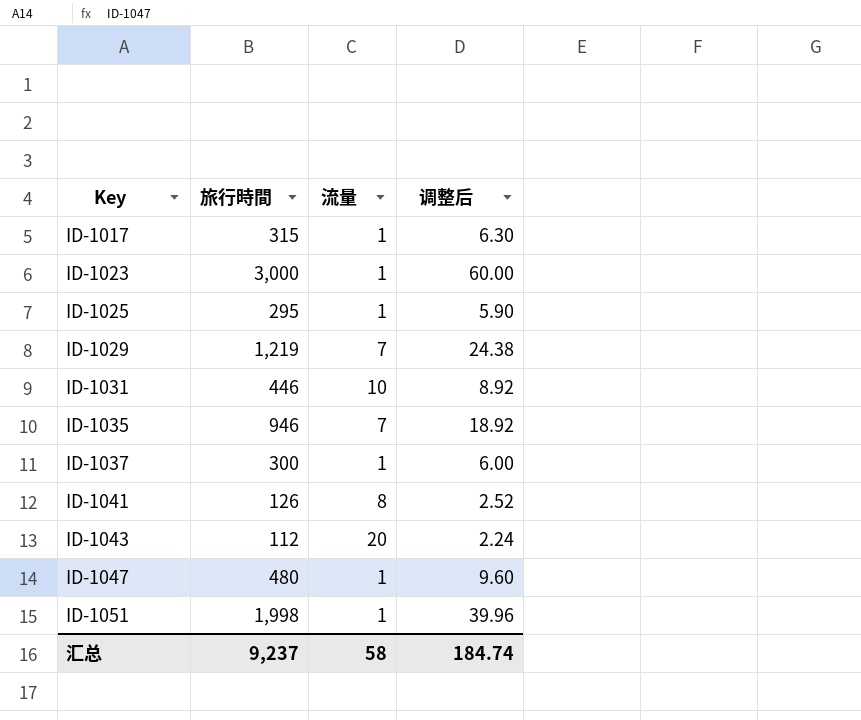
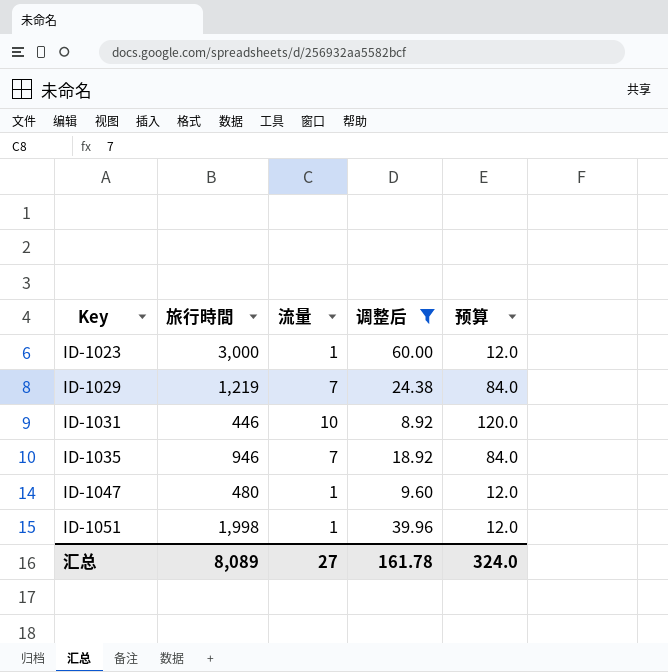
filter: none -> 调整后 >= 8.92
column 预算 | formula: none -> [流量] * 12
汇总 | 旅行時間: 9,237 -> 8,089
汇总 | 流量: 58 -> 27
汇总 | 调整后: 184.74 -> 161.78

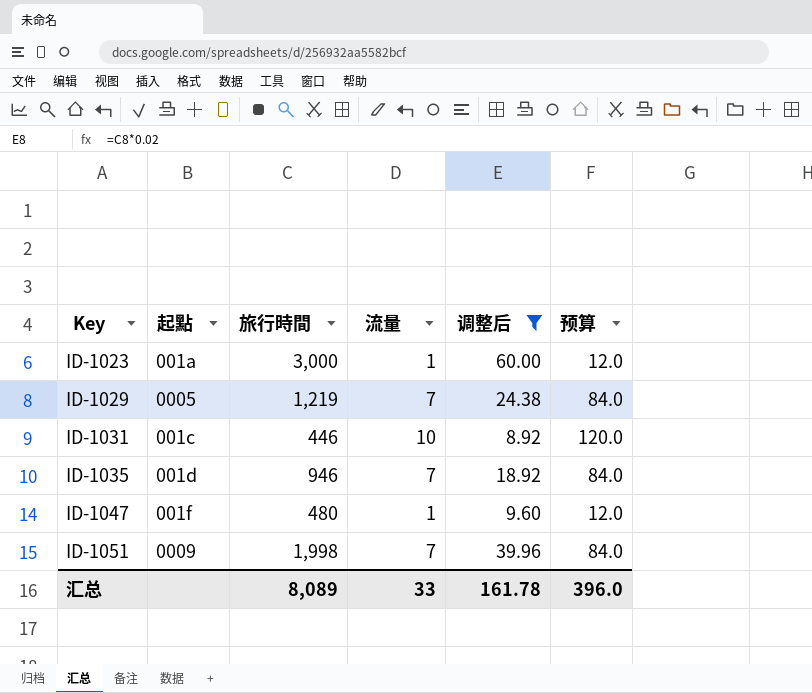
column 起點 | position: none -> 2
ID-1051 | 流量: 1 -> 7
ID-1051 | 预算: 12.0 -> 84.0
汇总 | 流量: 27 -> 33
汇总 | 预算: 324.0 -> 396.0

